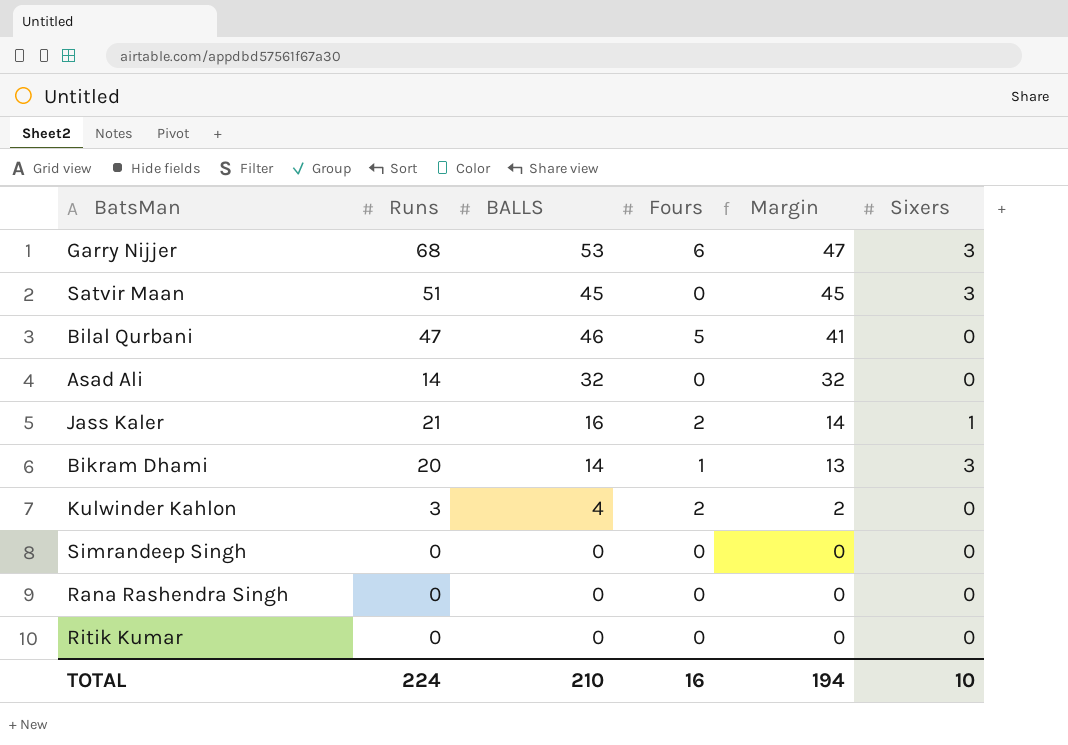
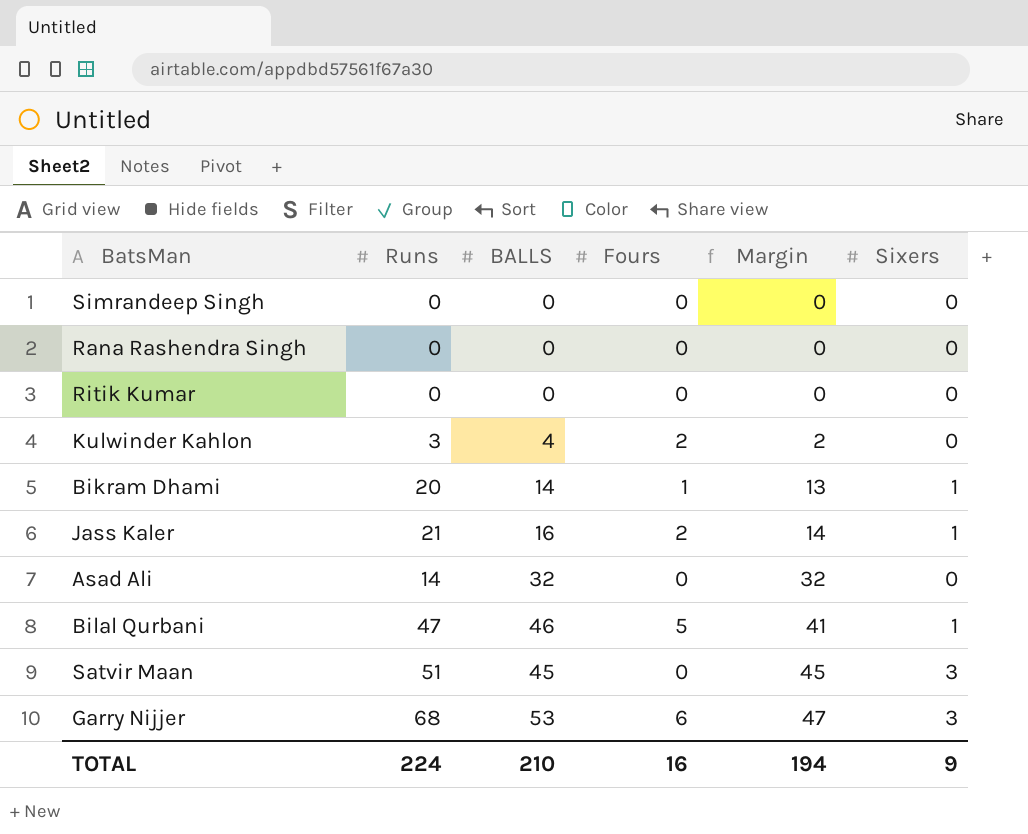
row order: Margin descending -> Margin ascending
Bikram Dhami | Sixers: 3 -> 1
Bilal Qurbani | Sixers: 0 -> 1
TOTAL | Sixers: 10 -> 9

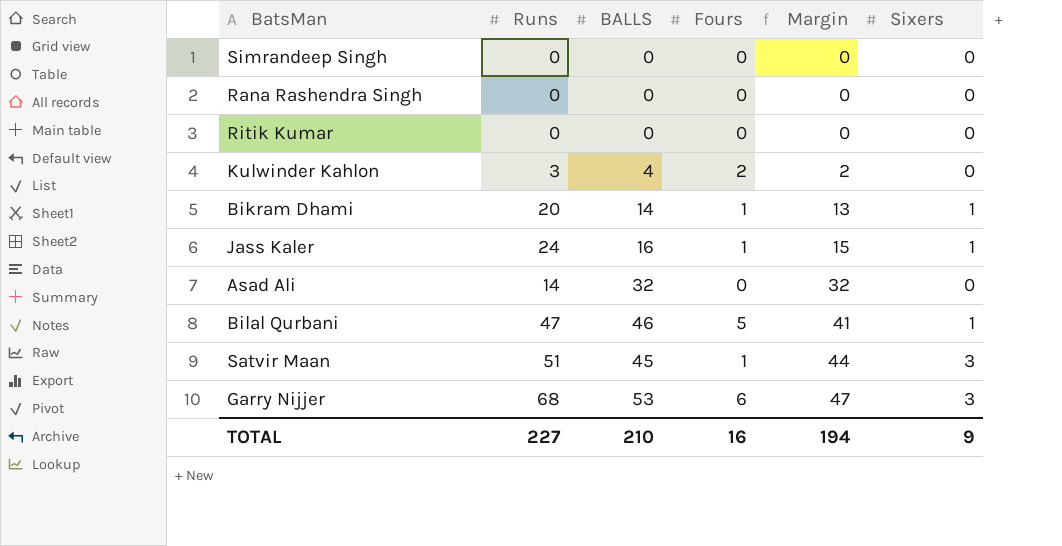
Jass Kaler | Runs: 21 -> 24
Jass Kaler | Fours: 2 -> 1
Jass Kaler | Margin: 14 -> 15
Satvir Maan | Fours: 0 -> 1
Satvir Maan | Margin: 45 -> 44
TOTAL | Runs: 224 -> 227

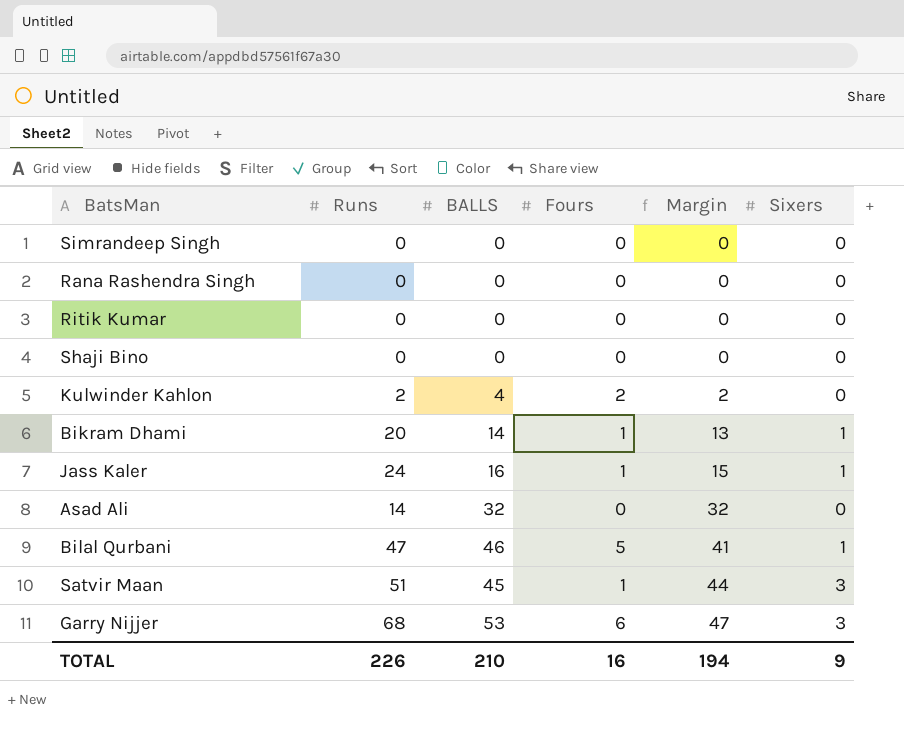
row Shaji Bino: none -> 0 | 0 | 0 | 0 | 0
Kulwinder Kahlon | Runs: 3 -> 2
TOTAL | Runs: 227 -> 226

